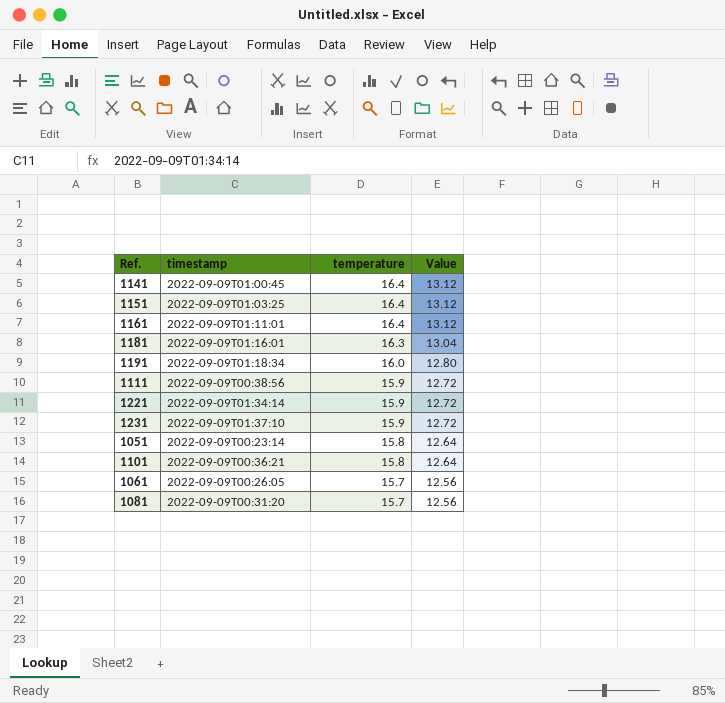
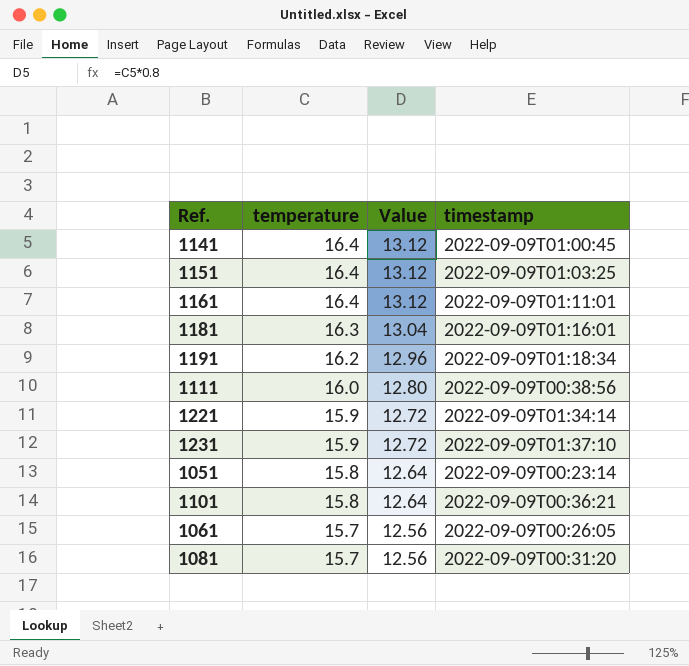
column timestamp | position: 2 -> 4
1191 | temperature: 16.0 -> 16.2
1191 | Value: 12.80 -> 12.96
1111 | temperature: 15.9 -> 16.0
1111 | Value: 12.72 -> 12.80

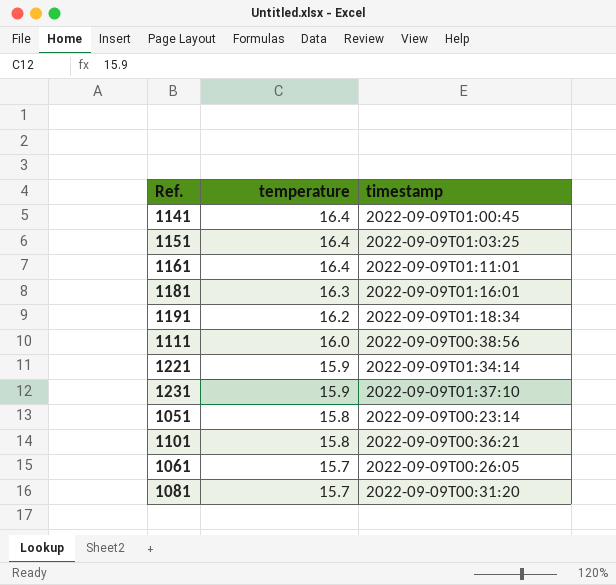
column Value | formula: [temperature] * 0.8 -> none

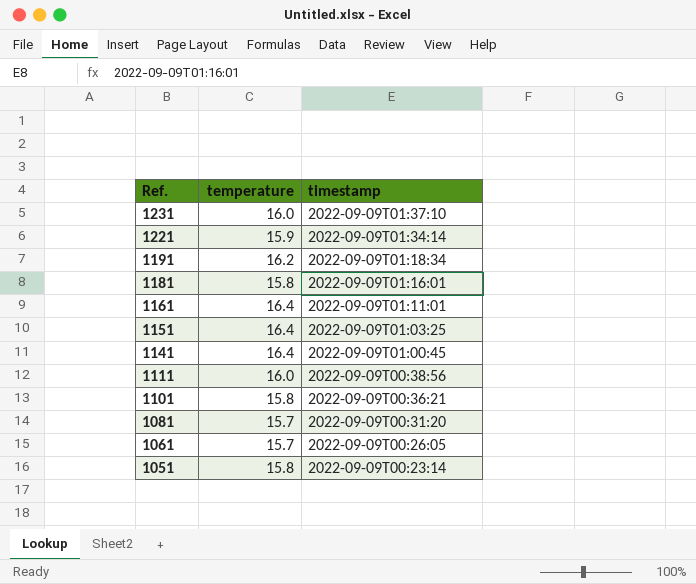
row order: temperature descending -> Ref. descending
1231 | temperature: 15.9 -> 16.0
1181 | temperature: 16.3 -> 15.8

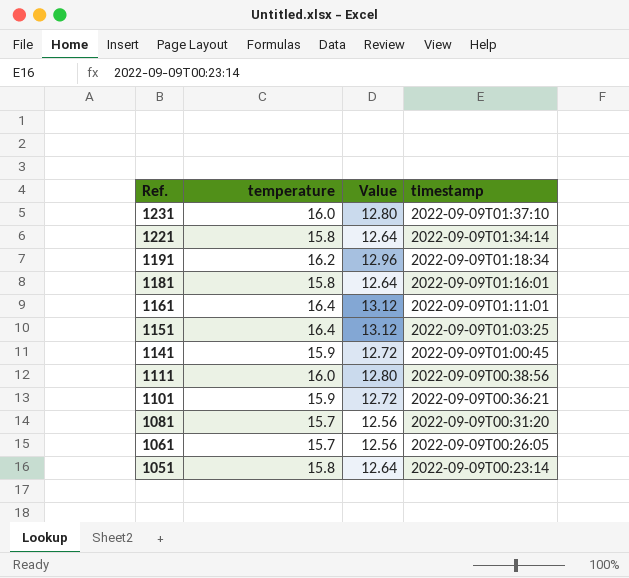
column Value | formula: none -> [temperature] * 0.8
1221 | temperature: 15.9 -> 15.8
1141 | temperature: 16.4 -> 15.9
1101 | temperature: 15.8 -> 15.9

